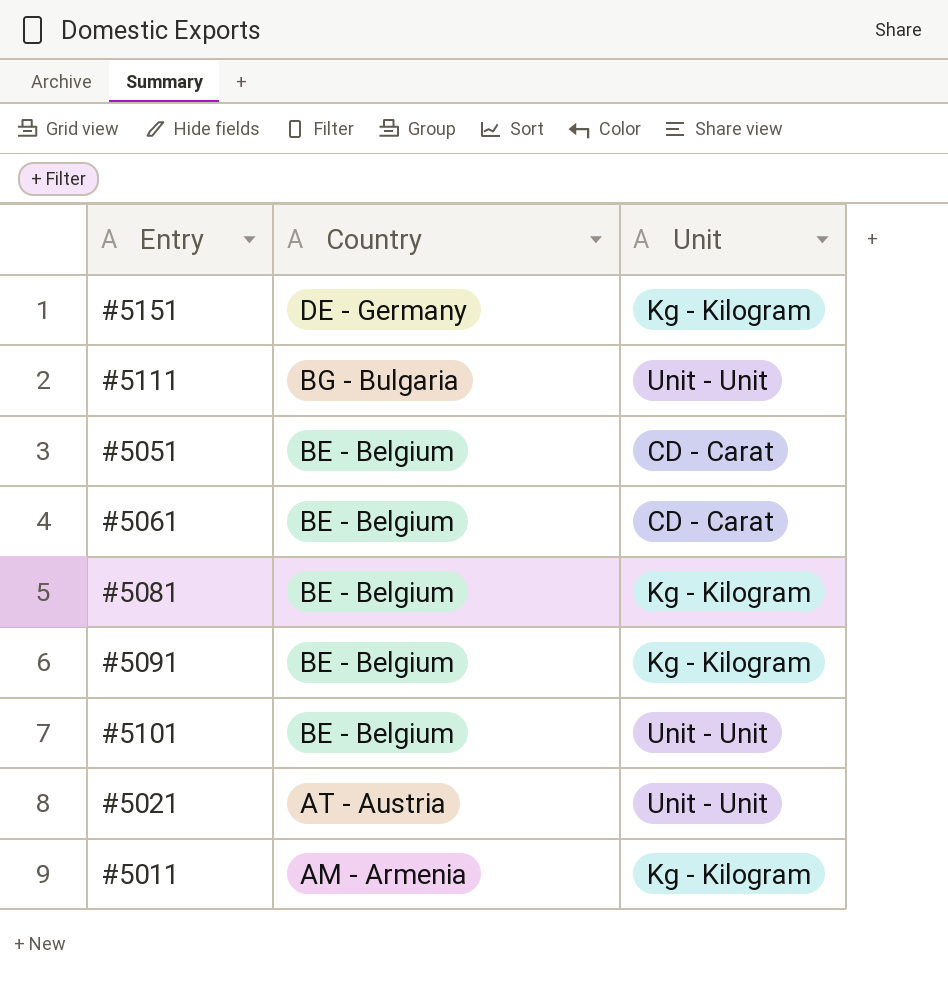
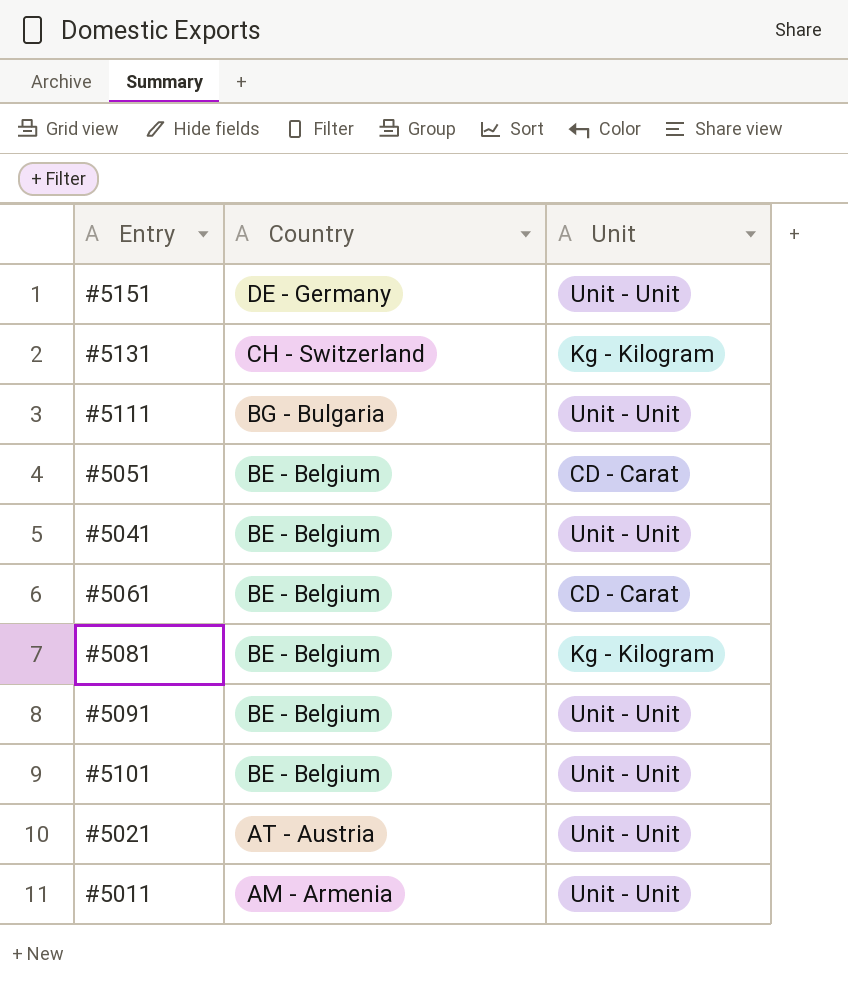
#5151 | Unit: Kg - Kilogram -> Unit - Unit
row #5131: none -> CH - Switzerland | Kg - Kilogram
row #5041: none -> BE - Belgium | Unit - Unit
#5091 | Unit: Kg - Kilogram -> Unit - Unit
#5011 | Unit: Kg - Kilogram -> Unit - Unit

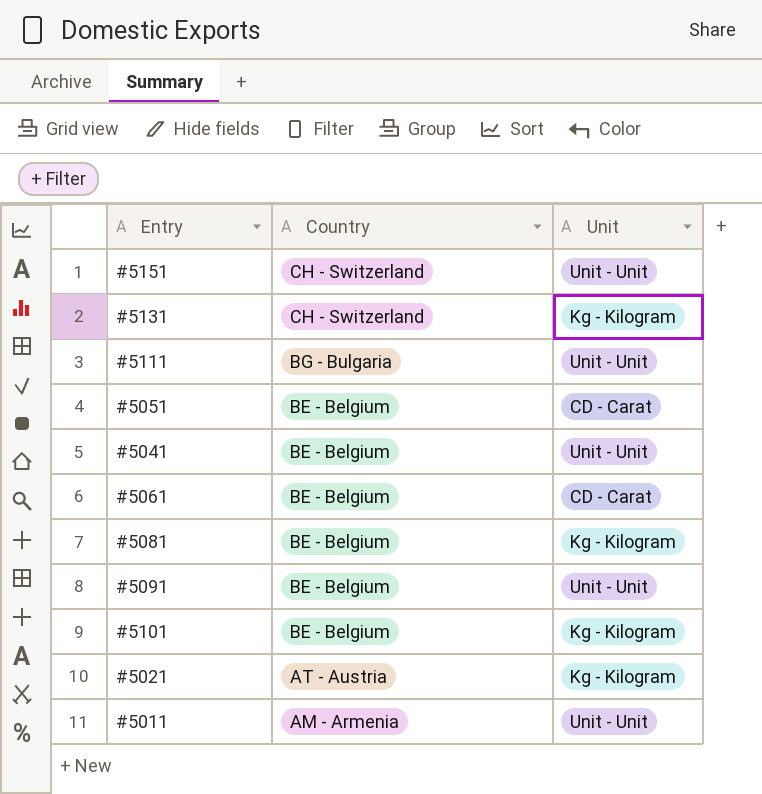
#5151 | Country: DE - Germany -> CH - Switzerland
#5101 | Unit: Unit - Unit -> Kg - Kilogram
#5021 | Unit: Unit - Unit -> Kg - Kilogram

